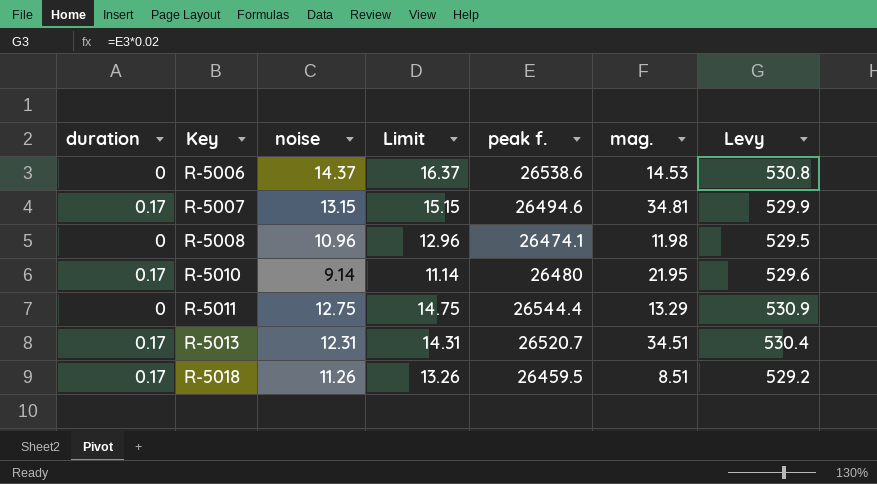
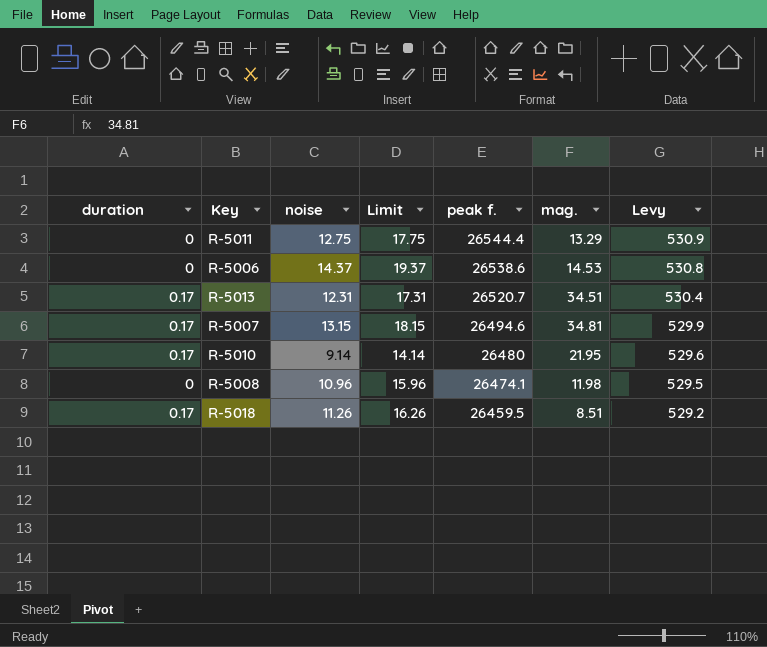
row order: Key ascending -> peak f. descending
column Limit | formula: [noise] + 2 -> [noise] + 5

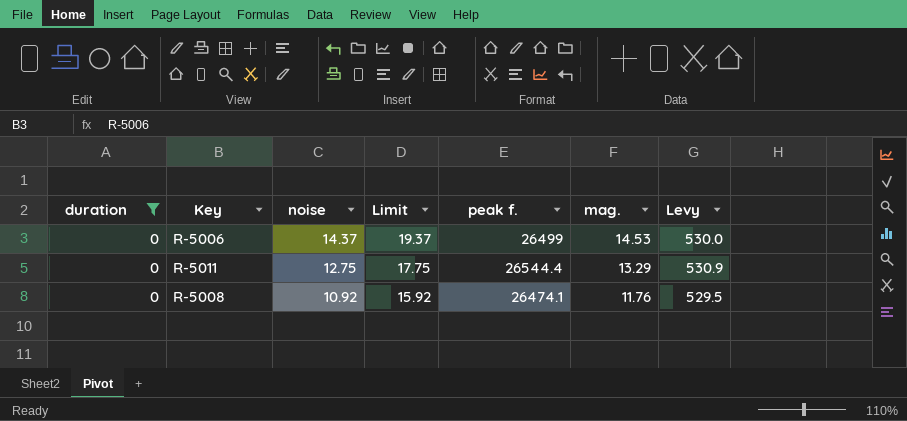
filter: none -> duration = 0
row order: peak f. descending -> noise descending
R-5006 | peak f.: 26538.6 -> 26499
R-5006 | Levy: 530.8 -> 530.0
R-5008 | noise: 10.96 -> 10.92
R-5008 | Limit: 15.96 -> 15.92
R-5008 | mag.: 11.98 -> 11.76

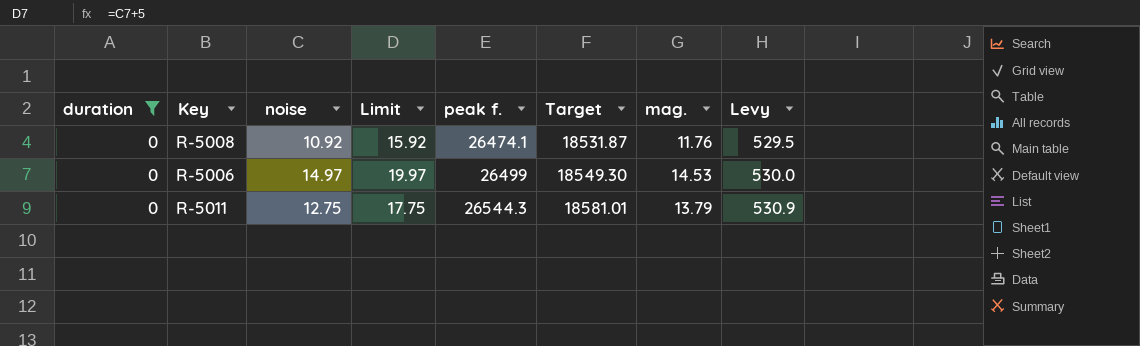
row order: noise descending -> peak f. ascending
column Target | formula: none -> [peak f.] * 0.7
R-5006 | noise: 14.37 -> 14.97
R-5006 | Limit: 19.37 -> 19.97
R-5011 | peak f.: 26544.4 -> 26544.3
R-5011 | mag.: 13.29 -> 13.79

